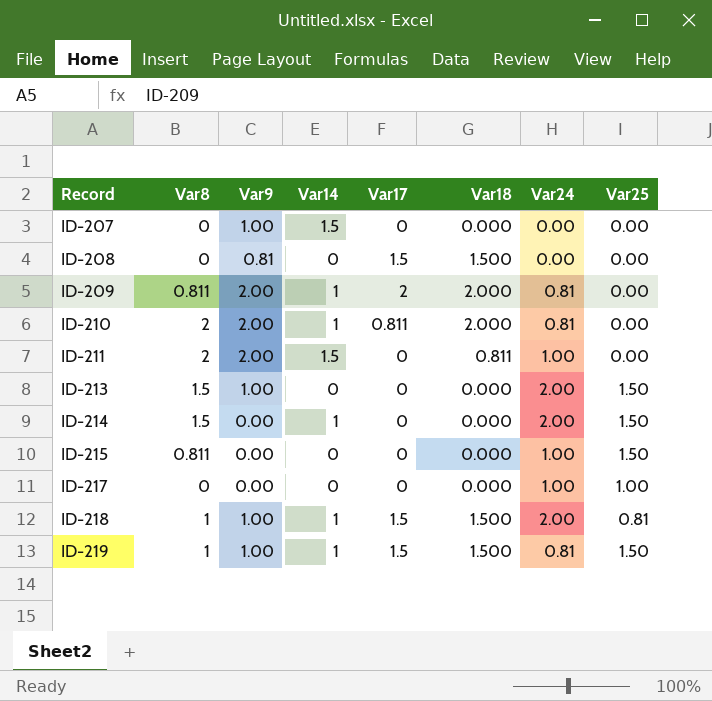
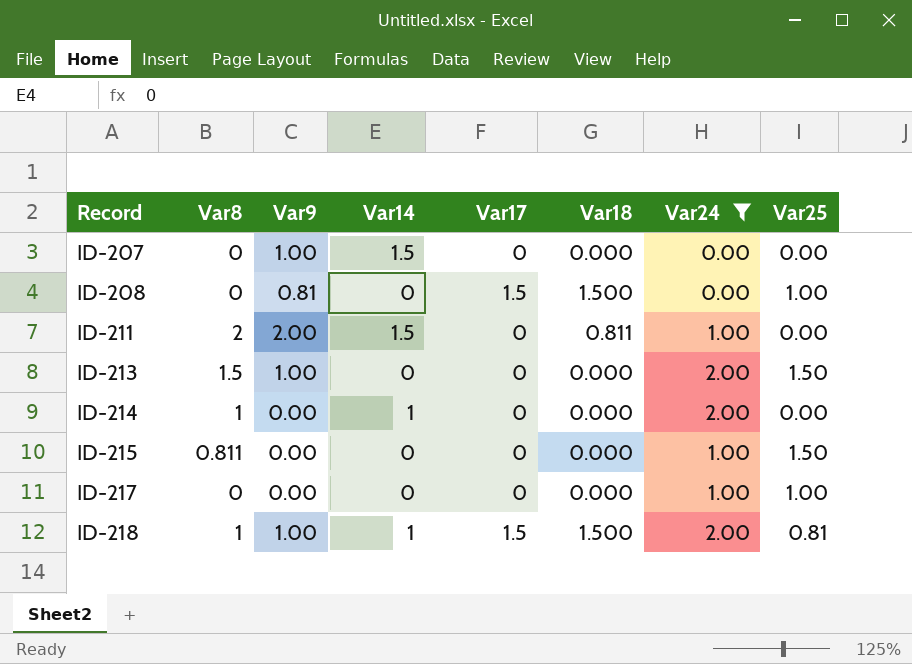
filter: none -> Var24 != 0.81
ID-208 | Var25: 0.00 -> 1.00
ID-214 | Var8: 1.5 -> 1
ID-214 | Var25: 1.50 -> 0.00

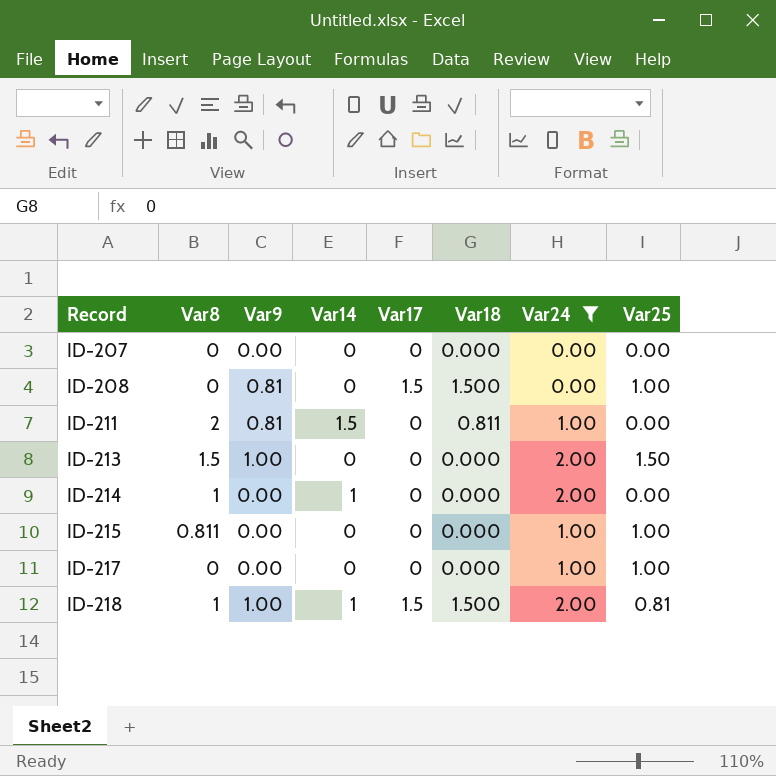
ID-207 | Var9: 1.00 -> 0.00
ID-207 | Var14: 1.5 -> 0
ID-211 | Var9: 2.00 -> 0.81
ID-215 | Var25: 1.50 -> 1.00

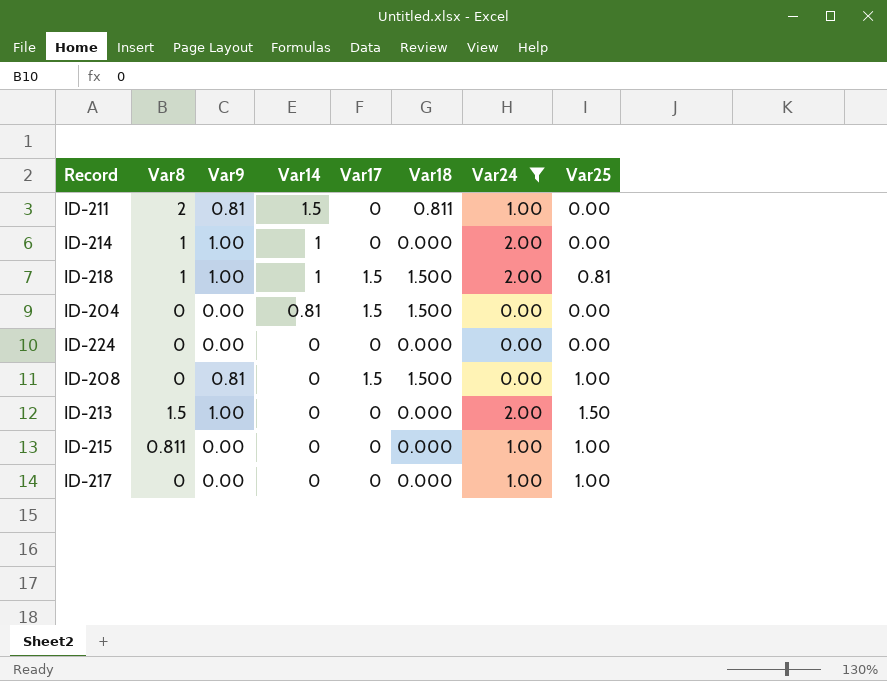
row order: Record ascending -> Var14 descending
row ID-207: 0 | 0.00 | 0 | 0 | 0.000 | 0.00 | 0.00 -> none
ID-214 | Var9: 0.00 -> 1.00
row ID-204: none -> 0 | 0.00 | 0.81 | 1.5 | 1.500 | 0.00 | 0.00
row ID-224: none -> 0 | 0.00 | 0 | 0 | 0.000 | 0.00 | 0.00

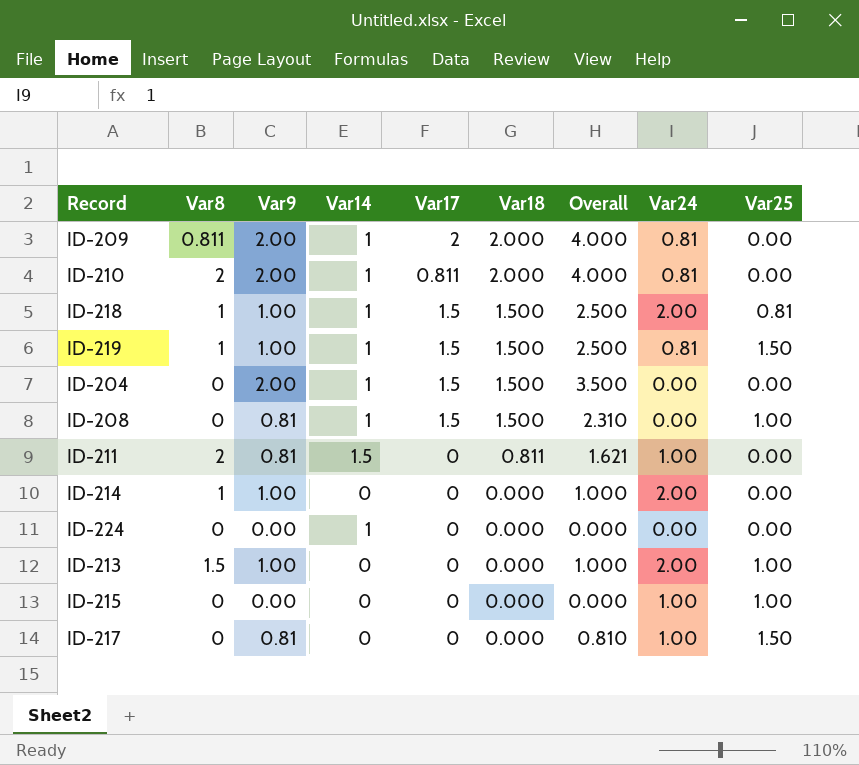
filter: Var24 != 0.81 -> none
row order: Var14 descending -> Var18 descending
column Overall | formula: none -> [Var9] + [Var18]
ID-204 | Var9: 0.00 -> 2.00
ID-204 | Var14: 0.81 -> 1
ID-208 | Var14: 0 -> 1
ID-214 | Var14: 1 -> 0
ID-224 | Var14: 0 -> 1
ID-213 | Var25: 1.50 -> 1.00
ID-215 | Var8: 0.811 -> 0
ID-217 | Var9: 0.00 -> 0.81
ID-217 | Var25: 1.00 -> 1.50

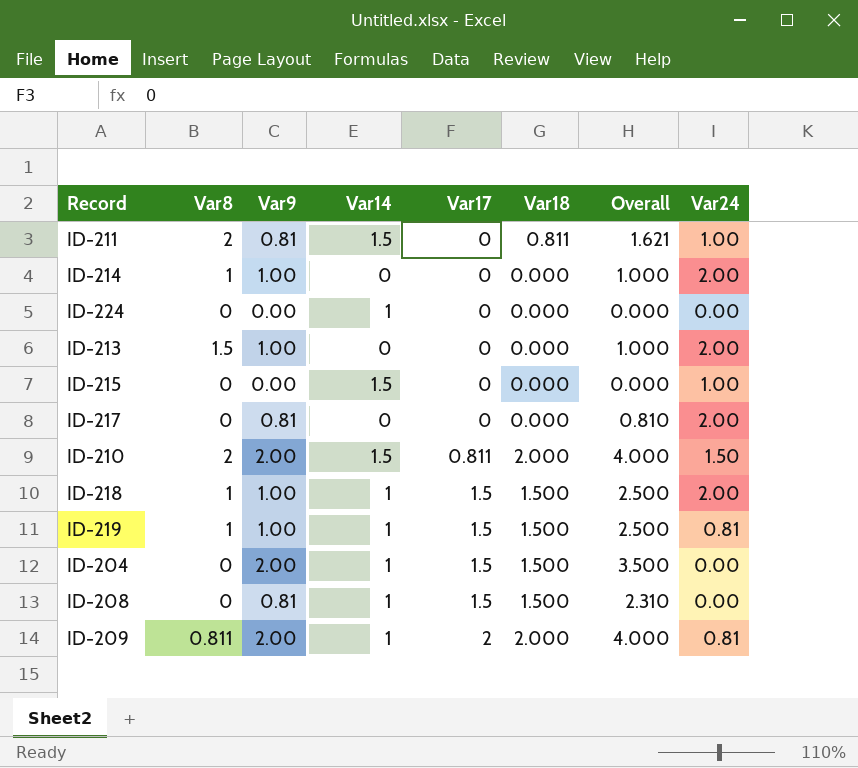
row order: Var18 descending -> Var17 ascending
column Var25 | position: 9 -> none
ID-215 | Var14: 0 -> 1.5
ID-217 | Var24: 1.00 -> 2.00
ID-210 | Var14: 1 -> 1.5
ID-210 | Var24: 0.81 -> 1.50

